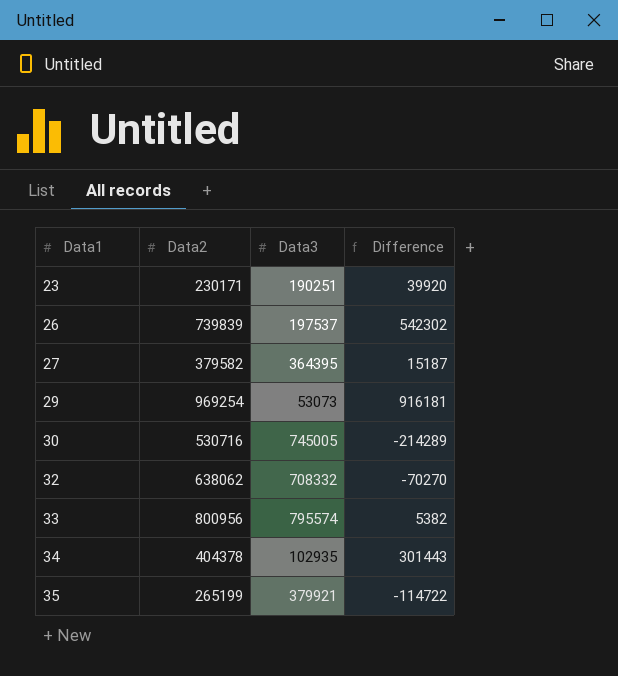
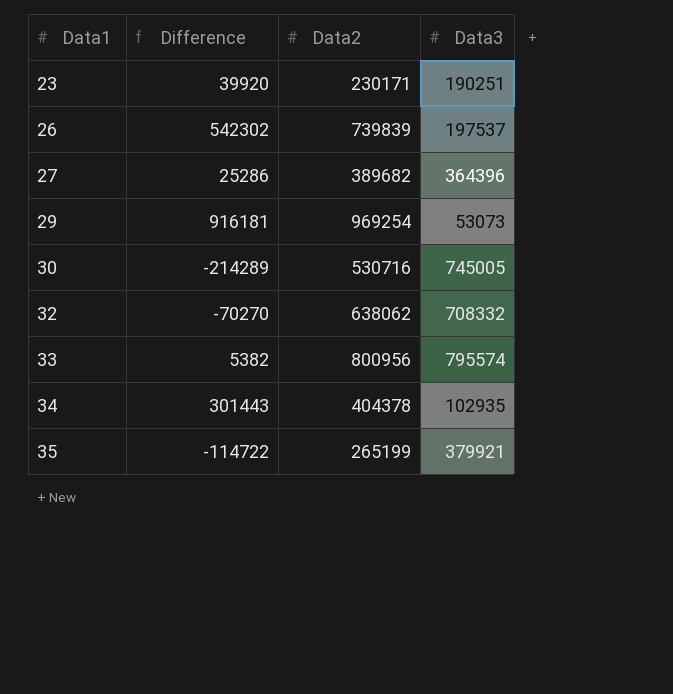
column Difference | position: 4 -> 2
27 | Difference: 15187 -> 25286
27 | Data2: 379582 -> 389682
27 | Data3: 364395 -> 364396

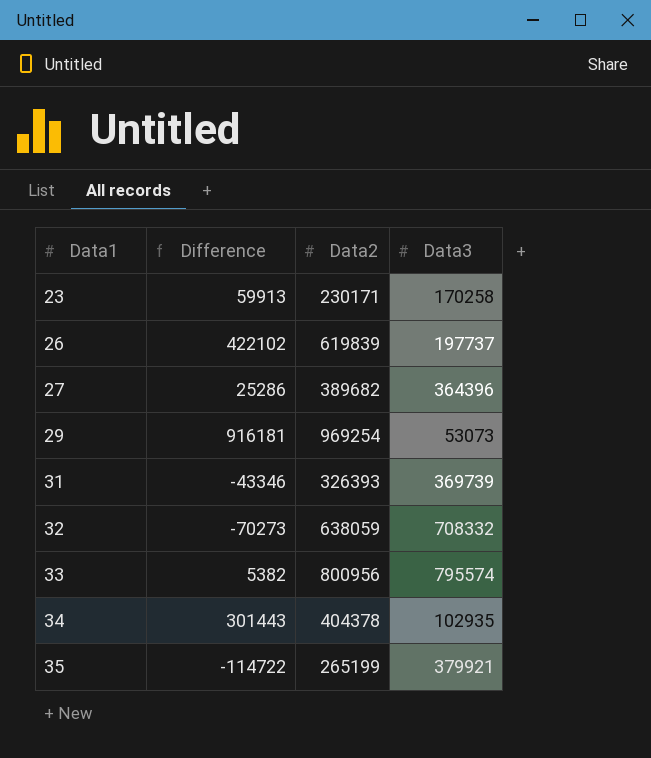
row 30: -214289 | 530716 | 745005 -> none
23 | Difference: 39920 -> 59913
23 | Data3: 190251 -> 170258
26 | Difference: 542302 -> 422102
26 | Data2: 739839 -> 619839
26 | Data3: 197537 -> 197737
row 31: none -> -43346 | 326393 | 369739
32 | Difference: -70270 -> -70273
32 | Data2: 638062 -> 638059

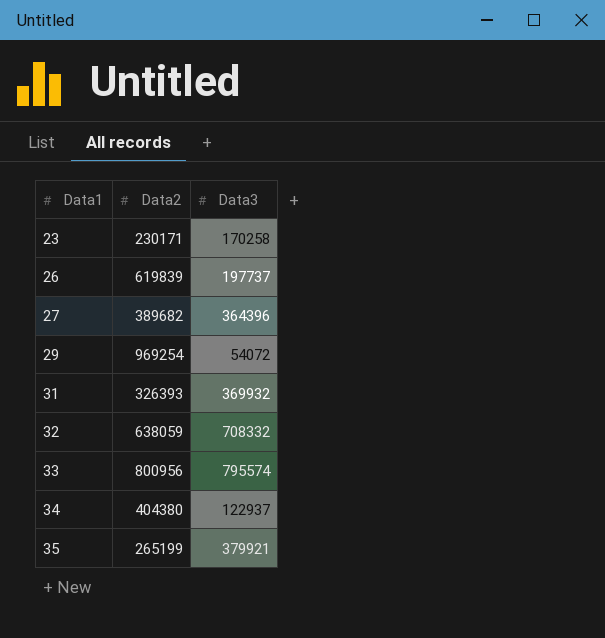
column Difference | formula: [Data2] - [Data3] -> none
29 | Data3: 53073 -> 54072
31 | Data3: 369739 -> 369932
34 | Data2: 404378 -> 404380
34 | Data3: 102935 -> 122937

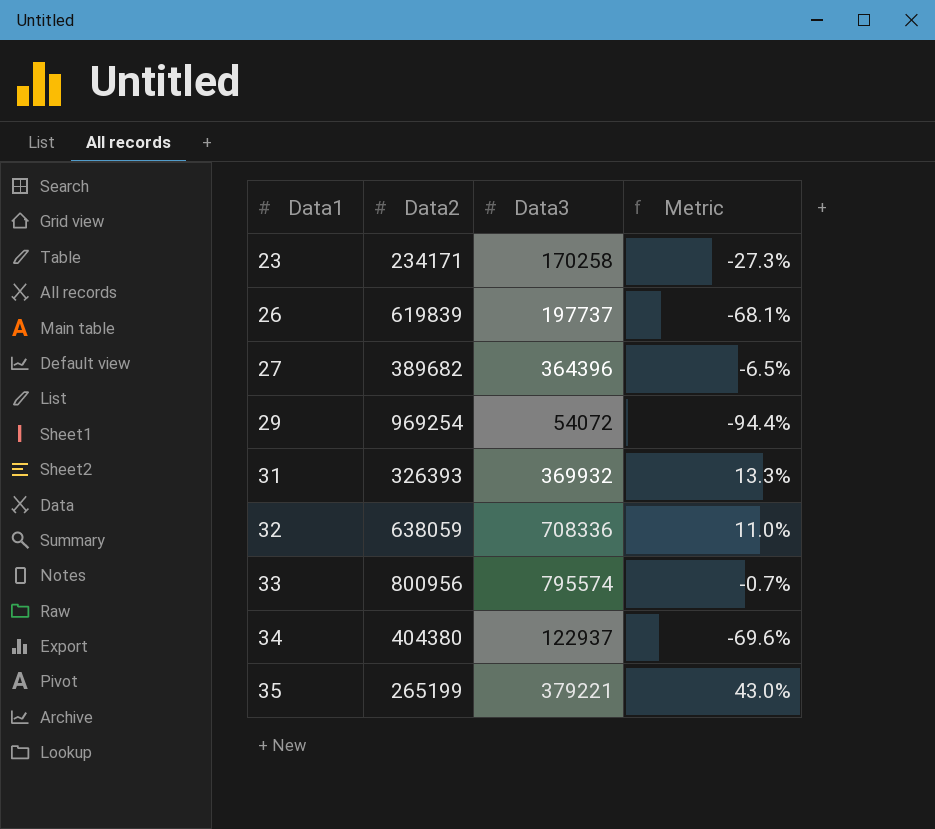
column Metric | formula: none -> ([Data3] - [Data2]) / [Data2]
23 | Data2: 230171 -> 234171
32 | Data3: 708332 -> 708336
35 | Data3: 379921 -> 379221

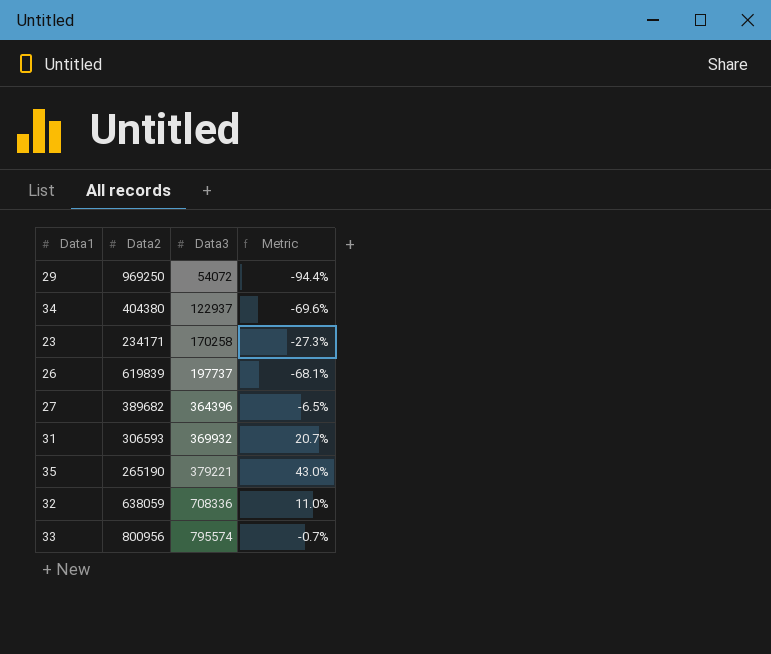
row order: Data1 ascending -> Data3 ascending
29 | Data2: 969254 -> 969250
31 | Data2: 326393 -> 306593
31 | Metric: 13.3% -> 20.7%
35 | Data2: 265199 -> 265190

